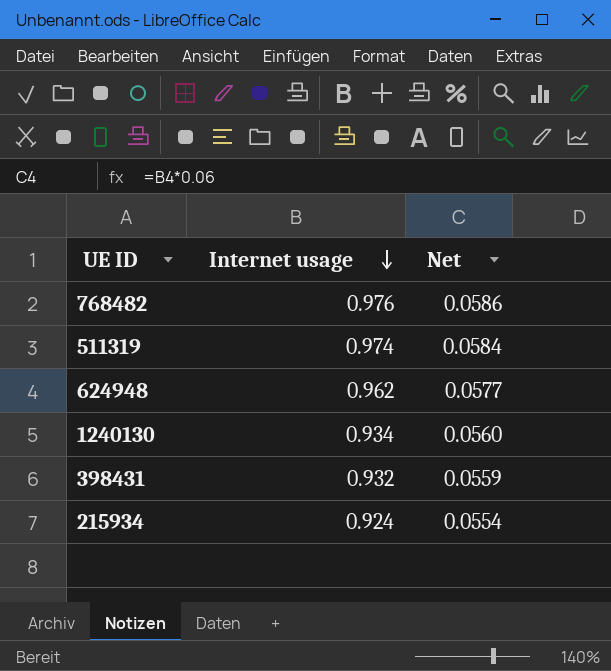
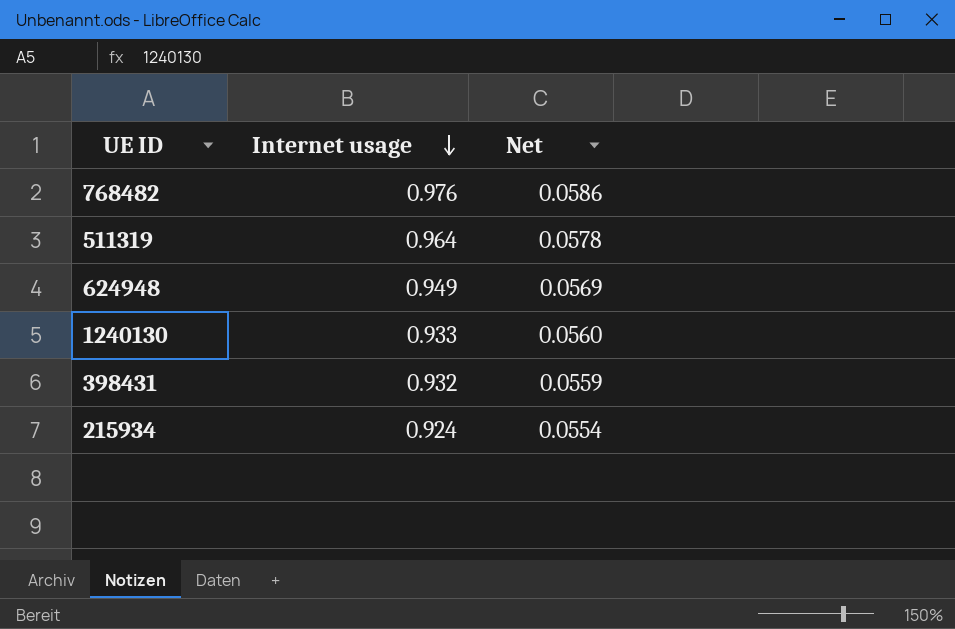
511319 | Internet usage: 0.974 -> 0.964
511319 | Net: 0.0584 -> 0.0578
624948 | Internet usage: 0.962 -> 0.949
624948 | Net: 0.0577 -> 0.0569
1240130 | Internet usage: 0.934 -> 0.933

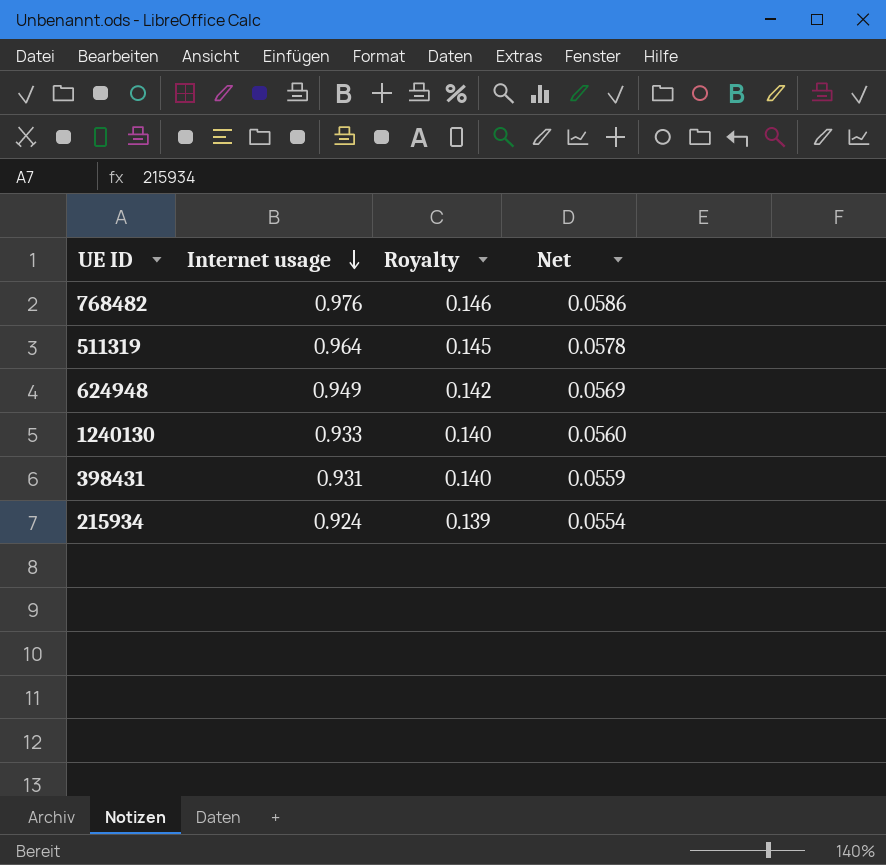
column Royalty | formula: none -> [Internet usage] * 0.15
398431 | Internet usage: 0.932 -> 0.931

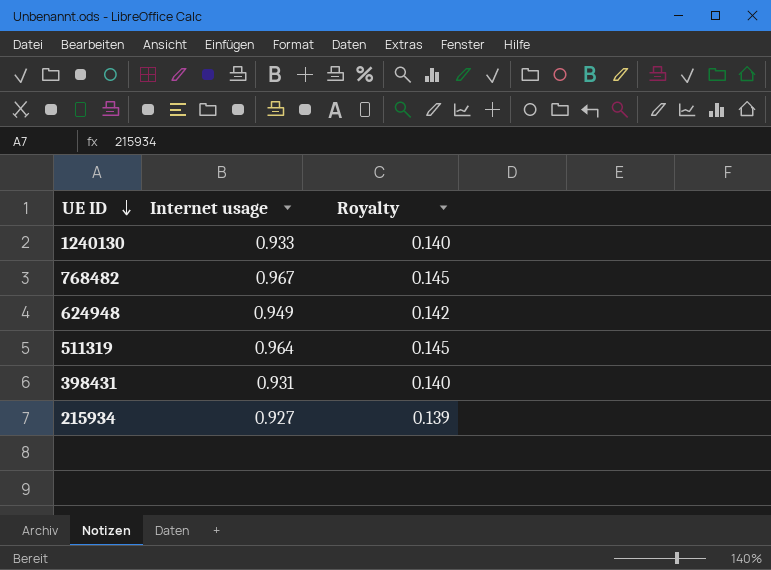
row order: Internet usage descending -> UE ID descending
column Net | formula: [Internet usage] * 0.06 -> none
768482 | Internet usage: 0.976 -> 0.967
768482 | Royalty: 0.146 -> 0.145
215934 | Internet usage: 0.924 -> 0.927

